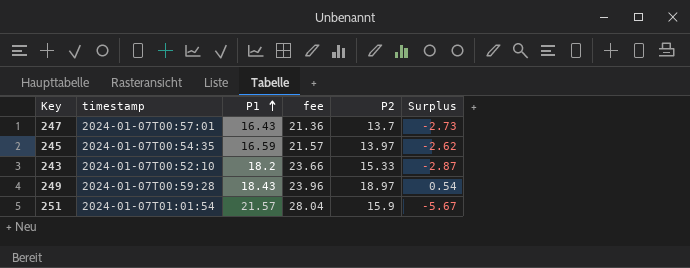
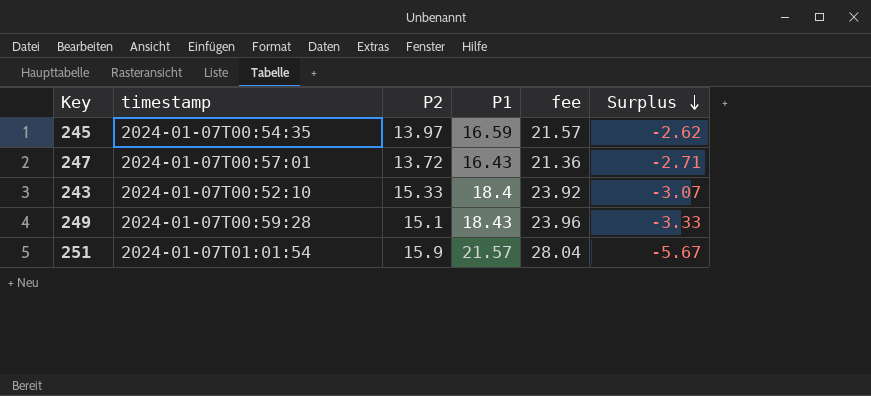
row order: P1 ascending -> Surplus descending
column P2 | position: 5 -> 3
247 | P2: 13.7 -> 13.72
247 | Surplus: -2.73 -> -2.71
243 | P1: 18.2 -> 18.4
243 | fee: 23.66 -> 23.92
243 | Surplus: -2.87 -> -3.07
249 | P2: 18.97 -> 15.1
249 | Surplus: 0.54 -> -3.33

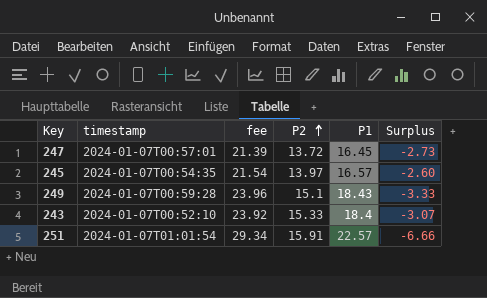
row order: Surplus descending -> P2 ascending
column fee | position: 5 -> 3
247 | fee: 21.36 -> 21.39
247 | P1: 16.43 -> 16.45
247 | Surplus: -2.71 -> -2.73
245 | fee: 21.57 -> 21.54
245 | P1: 16.59 -> 16.57
245 | Surplus: -2.62 -> -2.60
251 | fee: 28.04 -> 29.34
251 | P2: 15.9 -> 15.91
251 | P1: 21.57 -> 22.57
251 | Surplus: -5.67 -> -6.66

